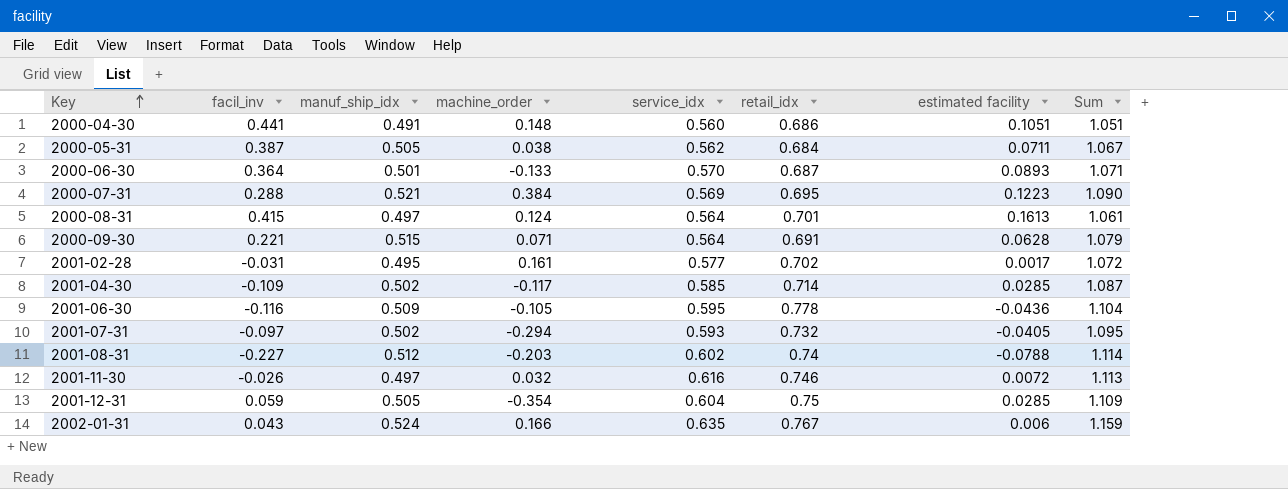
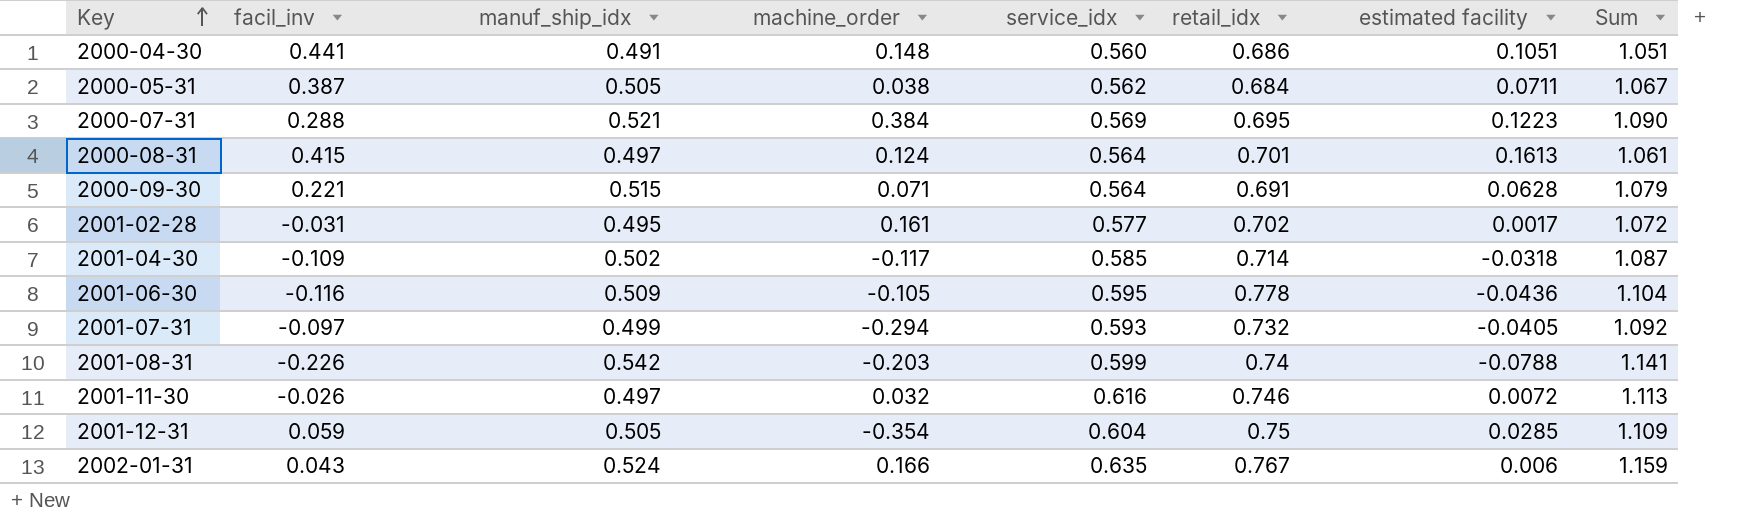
row 2000-06-30: 0.364 | 0.501 | -0.133 | 0.570 | 0.687 | 0.0893 | 1.071 -> none
2001-04-30 | estimated facility: 0.0285 -> -0.0318
2001-07-31 | manuf_ship_idx: 0.502 -> 0.499
2001-07-31 | Sum: 1.095 -> 1.092
2001-08-31 | facil_inv: -0.227 -> -0.226
2001-08-31 | manuf_ship_idx: 0.512 -> 0.542
2001-08-31 | service_idx: 0.602 -> 0.599
2001-08-31 | Sum: 1.114 -> 1.141

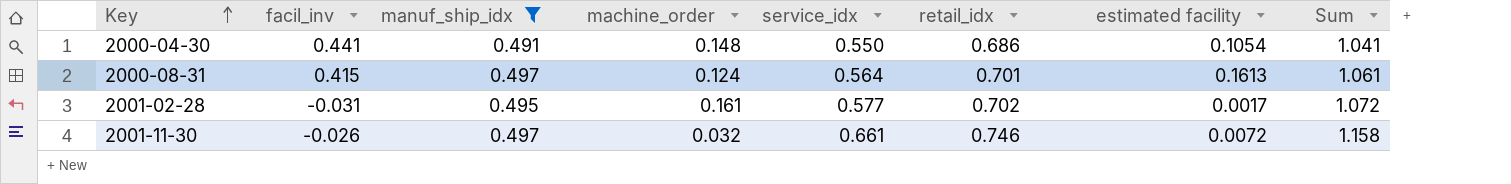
filter: none -> manuf_ship_idx <= 0.497
2000-04-30 | service_idx: 0.560 -> 0.550
2000-04-30 | estimated facility: 0.1051 -> 0.1054
2000-04-30 | Sum: 1.051 -> 1.041
2001-11-30 | service_idx: 0.616 -> 0.661
2001-11-30 | Sum: 1.113 -> 1.158

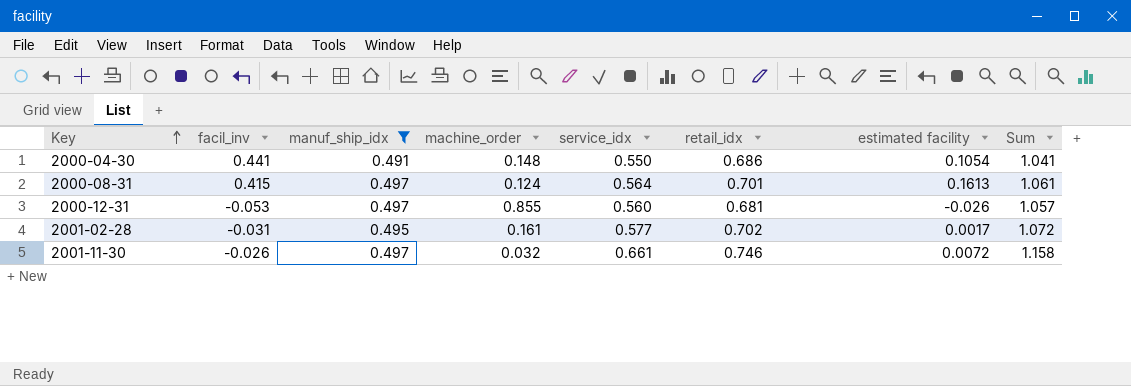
row 2000-12-31: none -> -0.053 | 0.497 | 0.855 | 0.560 | 0.681 | -0.026 | 1.057

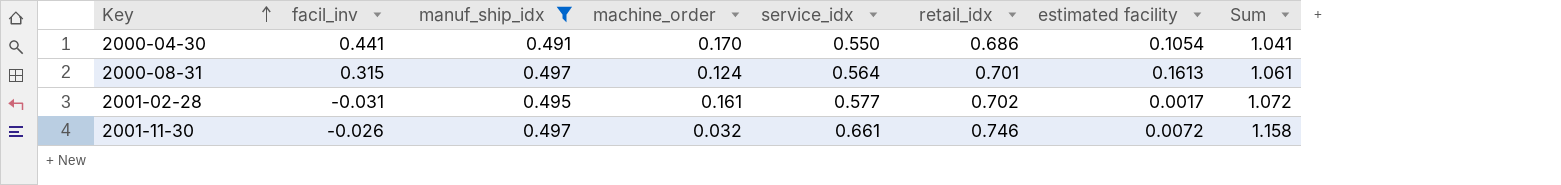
row 2000-12-31: -0.053 | 0.497 | 0.855 | 0.560 | 0.681 | -0.026 | 1.057 -> none
2000-04-30 | machine_order: 0.148 -> 0.170
2000-08-31 | facil_inv: 0.415 -> 0.315

